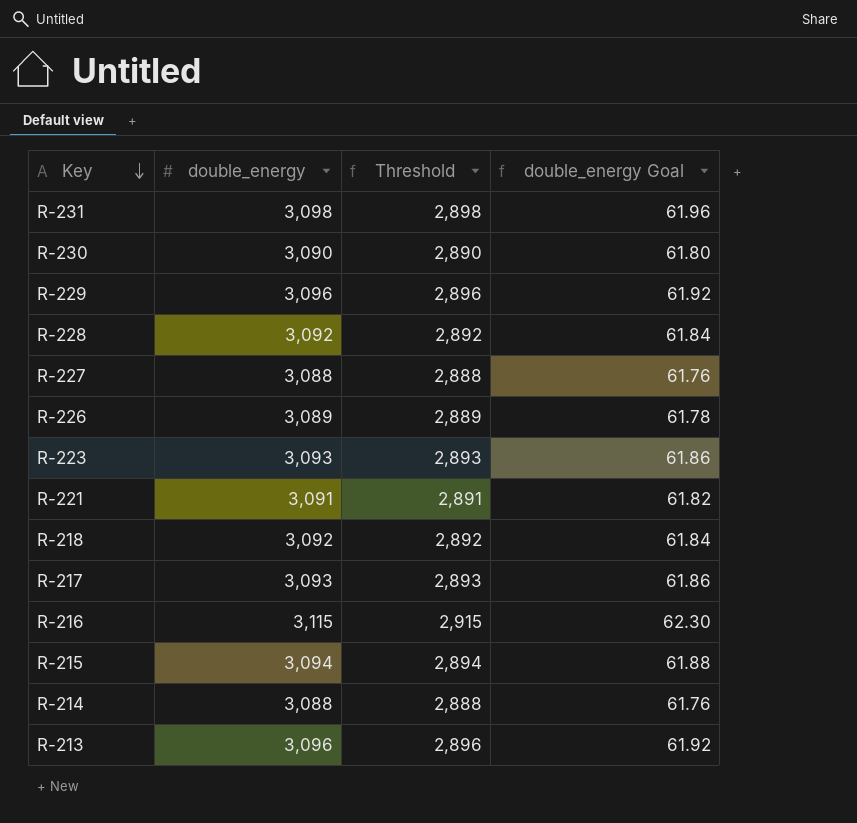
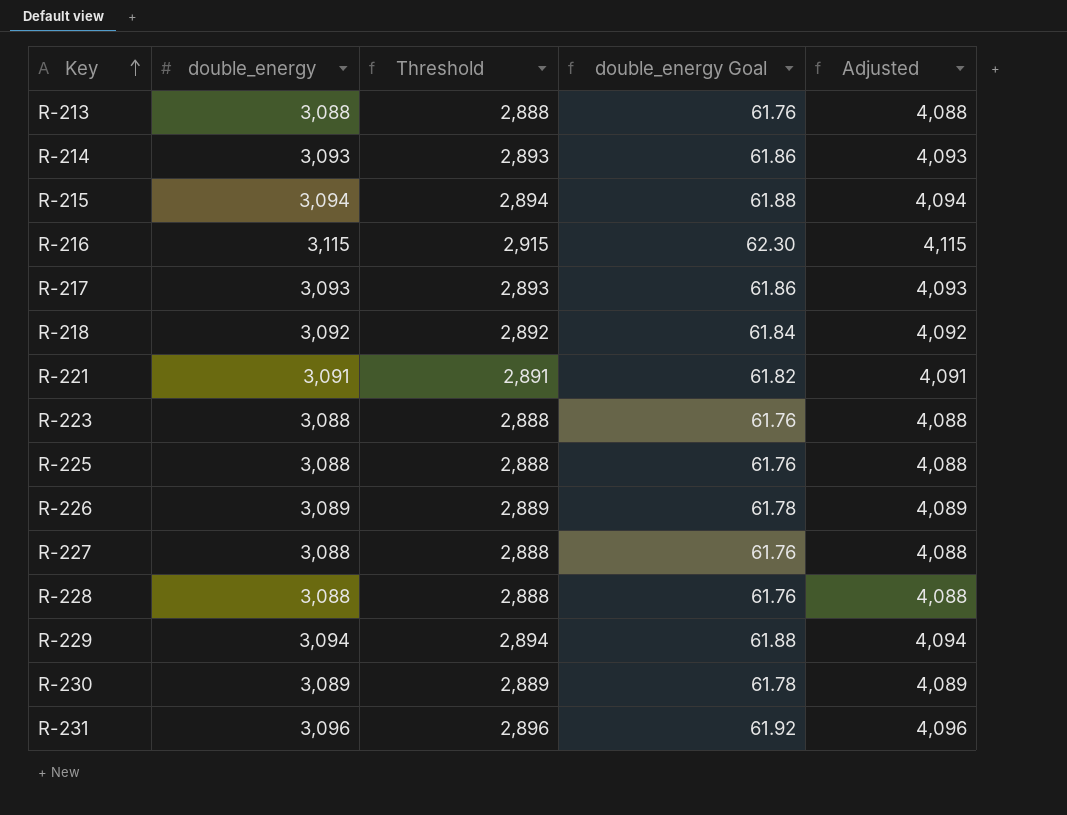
row order: Key descending -> Key ascending
column Adjusted | formula: none -> [double_energy] + 1000
R-213 | double_energy: 3,096 -> 3,088
R-213 | Threshold: 2,896 -> 2,888
R-213 | double_energy Goal: 61.92 -> 61.76
R-214 | double_energy: 3,088 -> 3,093
R-214 | Threshold: 2,888 -> 2,893
R-214 | double_energy Goal: 61.76 -> 61.86
R-223 | double_energy: 3,093 -> 3,088
R-223 | Threshold: 2,893 -> 2,888
R-223 | double_energy Goal: 61.86 -> 61.76
row R-225: none -> 3,088 | 2,888 | 61.76 | 4,088
R-228 | double_energy: 3,092 -> 3,088
R-228 | Threshold: 2,892 -> 2,888
R-228 | double_energy Goal: 61.84 -> 61.76
R-229 | double_energy: 3,096 -> 3,094
R-229 | Threshold: 2,896 -> 2,894
R-229 | double_energy Goal: 61.92 -> 61.88
R-230 | double_energy: 3,090 -> 3,089
R-230 | Threshold: 2,890 -> 2,889
R-230 | double_energy Goal: 61.80 -> 61.78
R-231 | double_energy: 3,098 -> 3,096
R-231 | Threshold: 2,898 -> 2,896
R-231 | double_energy Goal: 61.96 -> 61.92

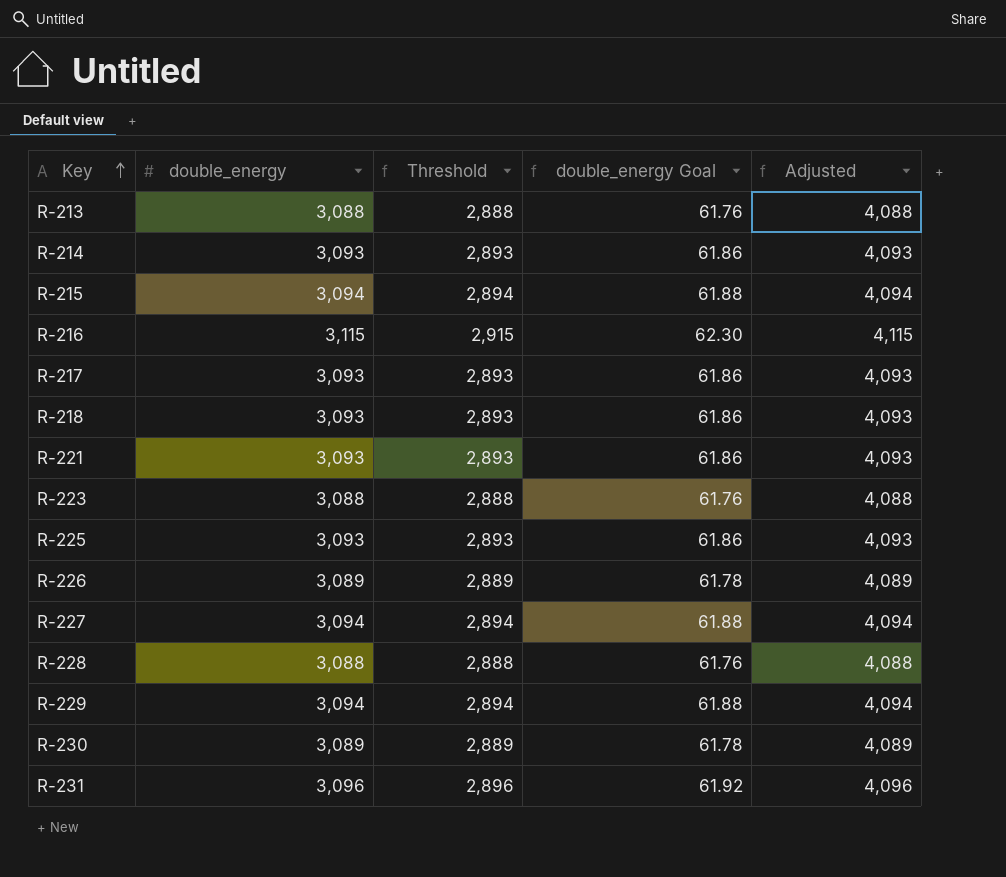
R-218 | double_energy: 3,092 -> 3,093
R-218 | Threshold: 2,892 -> 2,893
R-218 | double_energy Goal: 61.84 -> 61.86
R-218 | Adjusted: 4,092 -> 4,093
R-221 | double_energy: 3,091 -> 3,093
R-221 | Threshold: 2,891 -> 2,893
R-221 | double_energy Goal: 61.82 -> 61.86
R-221 | Adjusted: 4,091 -> 4,093
R-225 | double_energy: 3,088 -> 3,093
R-225 | Threshold: 2,888 -> 2,893
R-225 | double_energy Goal: 61.76 -> 61.86
R-225 | Adjusted: 4,088 -> 4,093
R-227 | double_energy: 3,088 -> 3,094
R-227 | Threshold: 2,888 -> 2,894
R-227 | double_energy Goal: 61.76 -> 61.88
R-227 | Adjusted: 4,088 -> 4,094

